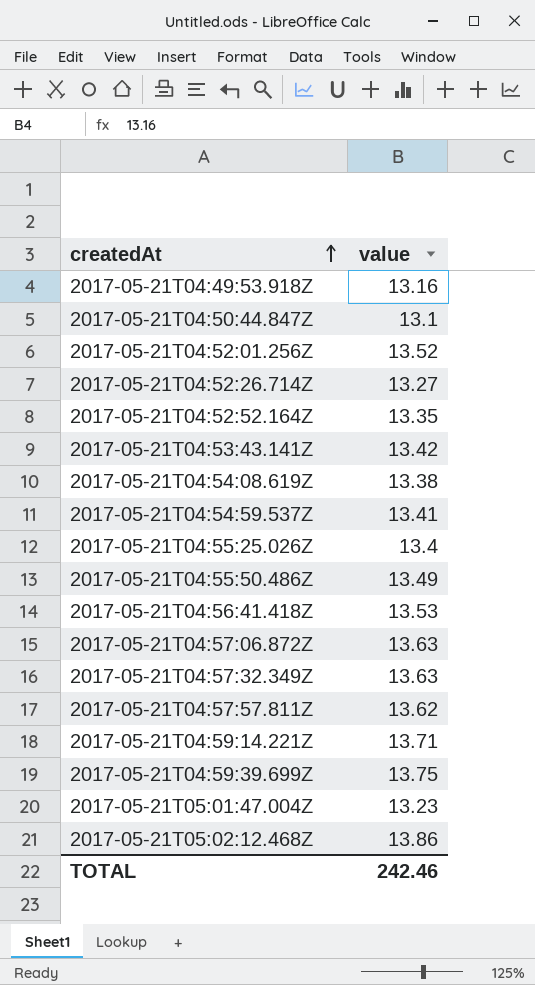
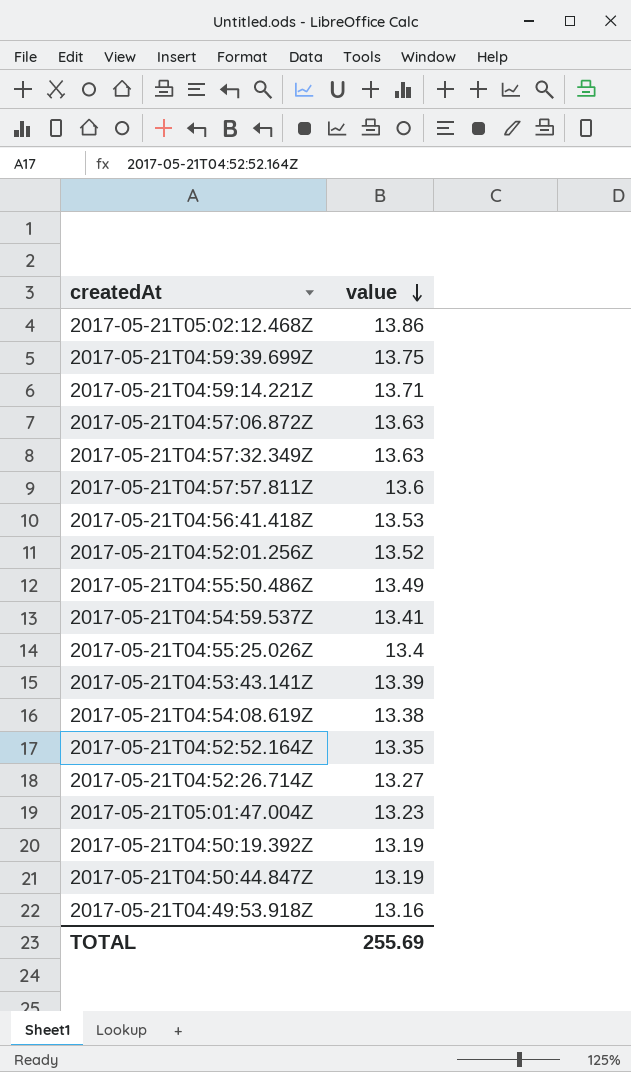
row order: createdAt ascending -> value descending
2017-05-21T04:57:57.811Z | value: 13.62 -> 13.6
2017-05-21T04:53:43.141Z | value: 13.42 -> 13.39
row 2017-05-21T04:50:19.392Z: none -> 13.19
2017-05-21T04:50:44.847Z | value: 13.1 -> 13.19
TOTAL | value: 242.46 -> 255.69

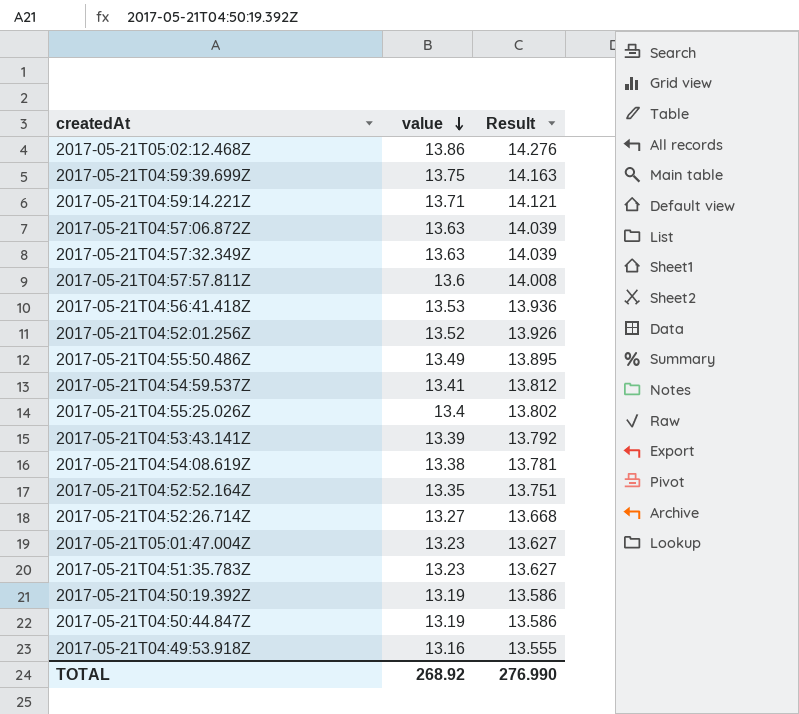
column Result | formula: none -> [value] * 1.03
row 2017-05-21T04:51:35.783Z: none -> 13.23 | 13.627
TOTAL | value: 255.69 -> 268.92

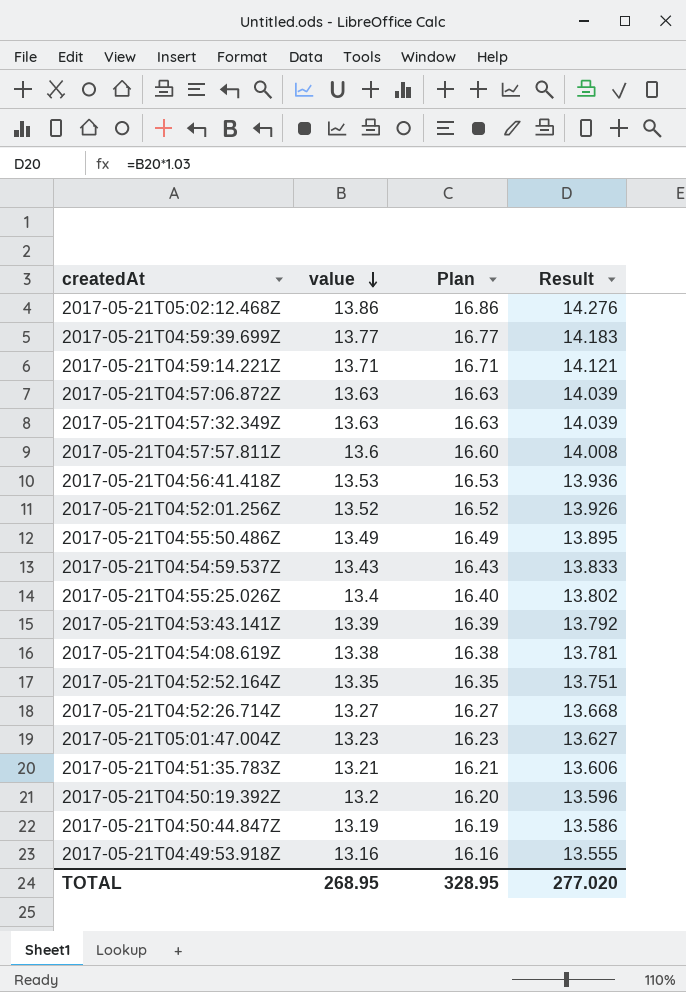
column Plan | formula: none -> [value] + 3
2017-05-21T04:59:39.699Z | value: 13.75 -> 13.77
2017-05-21T04:59:39.699Z | Result: 14.163 -> 14.183
2017-05-21T04:54:59.537Z | value: 13.41 -> 13.43
2017-05-21T04:54:59.537Z | Result: 13.812 -> 13.833
2017-05-21T04:51:35.783Z | value: 13.23 -> 13.21
2017-05-21T04:51:35.783Z | Result: 13.627 -> 13.606
2017-05-21T04:50:19.392Z | value: 13.19 -> 13.2
2017-05-21T04:50:19.392Z | Result: 13.586 -> 13.596
TOTAL | value: 268.92 -> 268.95
TOTAL | Result: 276.990 -> 277.020

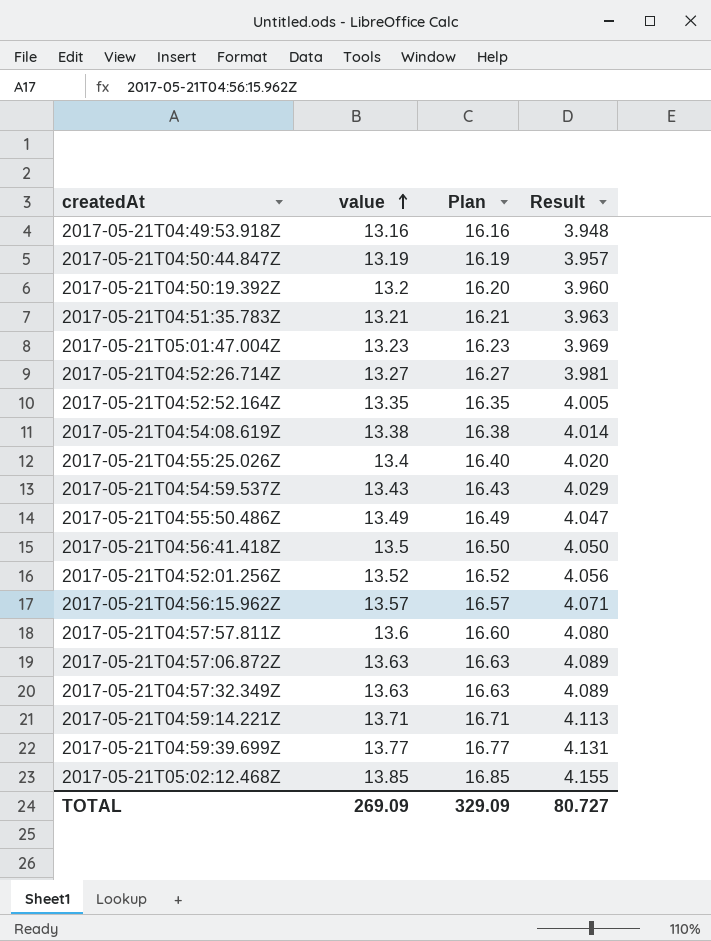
row order: value descending -> value ascending
column Result | formula: [value] * 1.03 -> [value] * 0.3
row 2017-05-21T04:53:43.141Z: 13.39 | 16.39 | 13.792 -> none
2017-05-21T04:56:41.418Z | value: 13.53 -> 13.5
2017-05-21T04:56:41.418Z | Plan: 16.53 -> 16.50
row 2017-05-21T04:56:15.962Z: none -> 13.57 | 16.57 | 4.071
2017-05-21T05:02:12.468Z | value: 13.86 -> 13.85
2017-05-21T05:02:12.468Z | Plan: 16.86 -> 16.85
TOTAL | value: 268.95 -> 269.09
TOTAL | Plan: 328.95 -> 329.09
TOTAL | Result: 277.020 -> 80.727

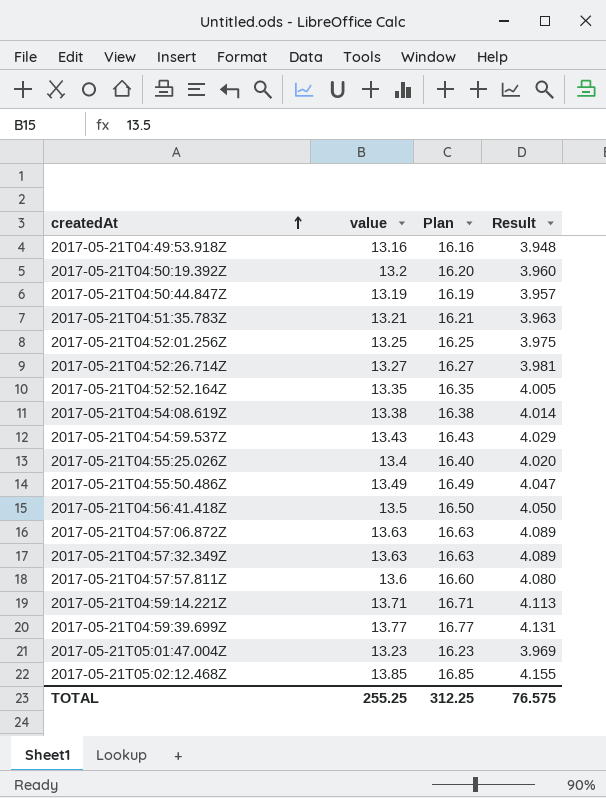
row order: value ascending -> createdAt ascending
row 2017-05-21T04:56:15.962Z: 13.57 | 16.57 | 4.071 -> none
2017-05-21T04:52:01.256Z | value: 13.52 -> 13.25
2017-05-21T04:52:01.256Z | Plan: 16.52 -> 16.25
2017-05-21T04:52:01.256Z | Result: 4.056 -> 3.975
TOTAL | value: 269.09 -> 255.25
TOTAL | Plan: 329.09 -> 312.25
TOTAL | Result: 80.727 -> 76.575

